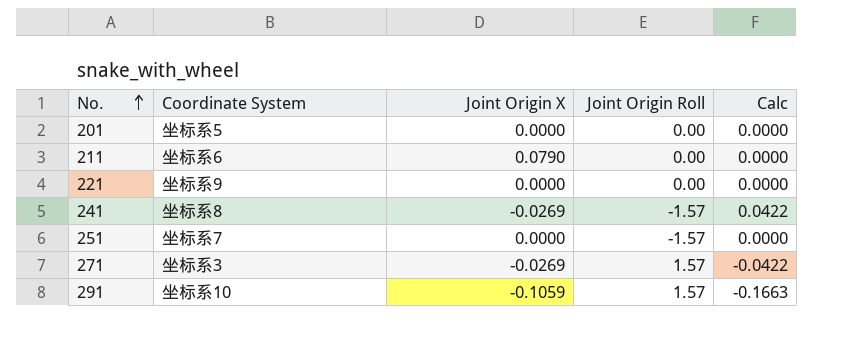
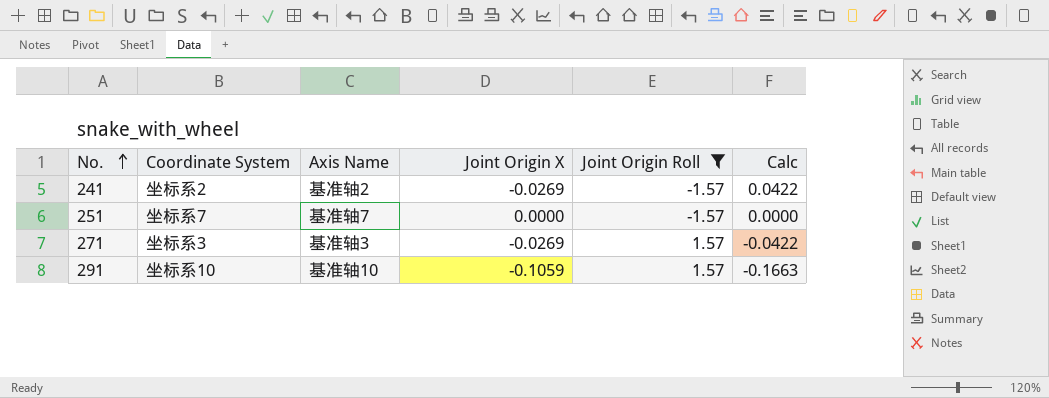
filter: none -> Joint Origin Roll != 0.00
column Axis Name | position: none -> 3
241 | Coordinate System: 坐标系8 -> 坐标系2

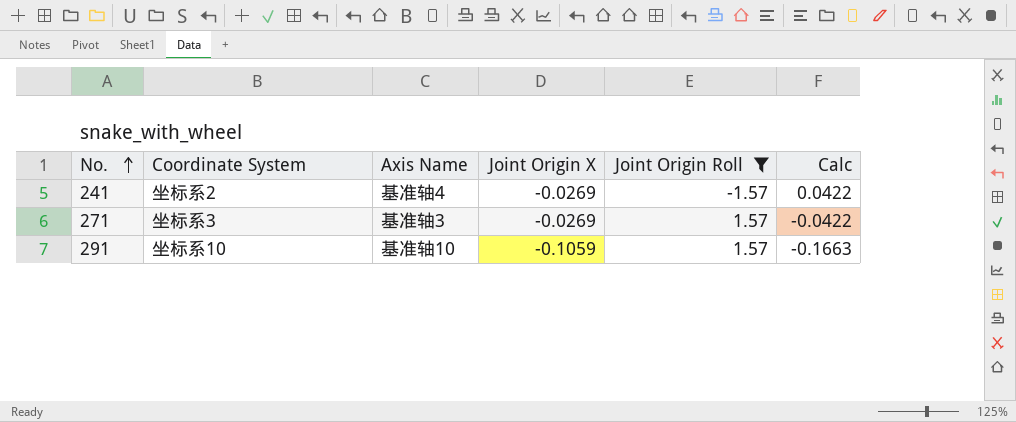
row 251: 坐标系7 | 基准轴7 | 0.0000 | -1.57 | 0.0000 -> none
241 | Axis Name: 基准轴2 -> 基准轴4

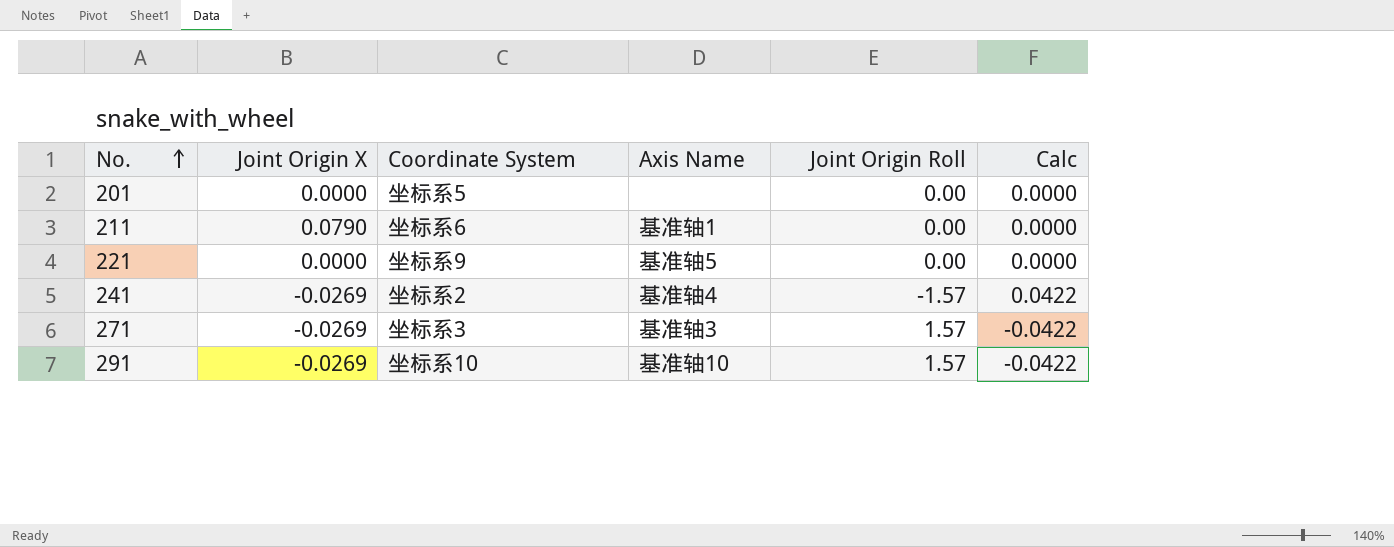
filter: Joint Origin Roll != 0.00 -> none
column Joint Origin X | position: 4 -> 2
291 | Joint Origin X: -0.1059 -> -0.0269
291 | Calc: -0.1663 -> -0.0422

